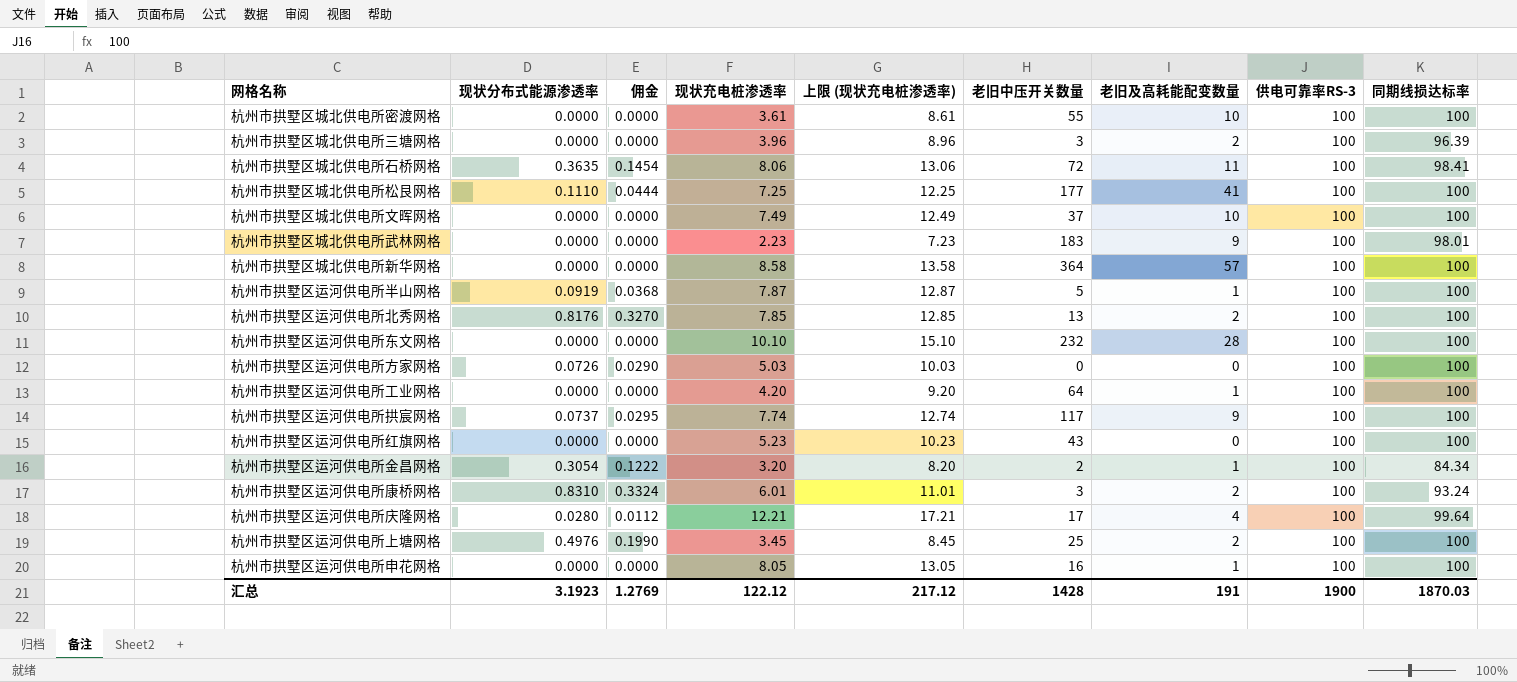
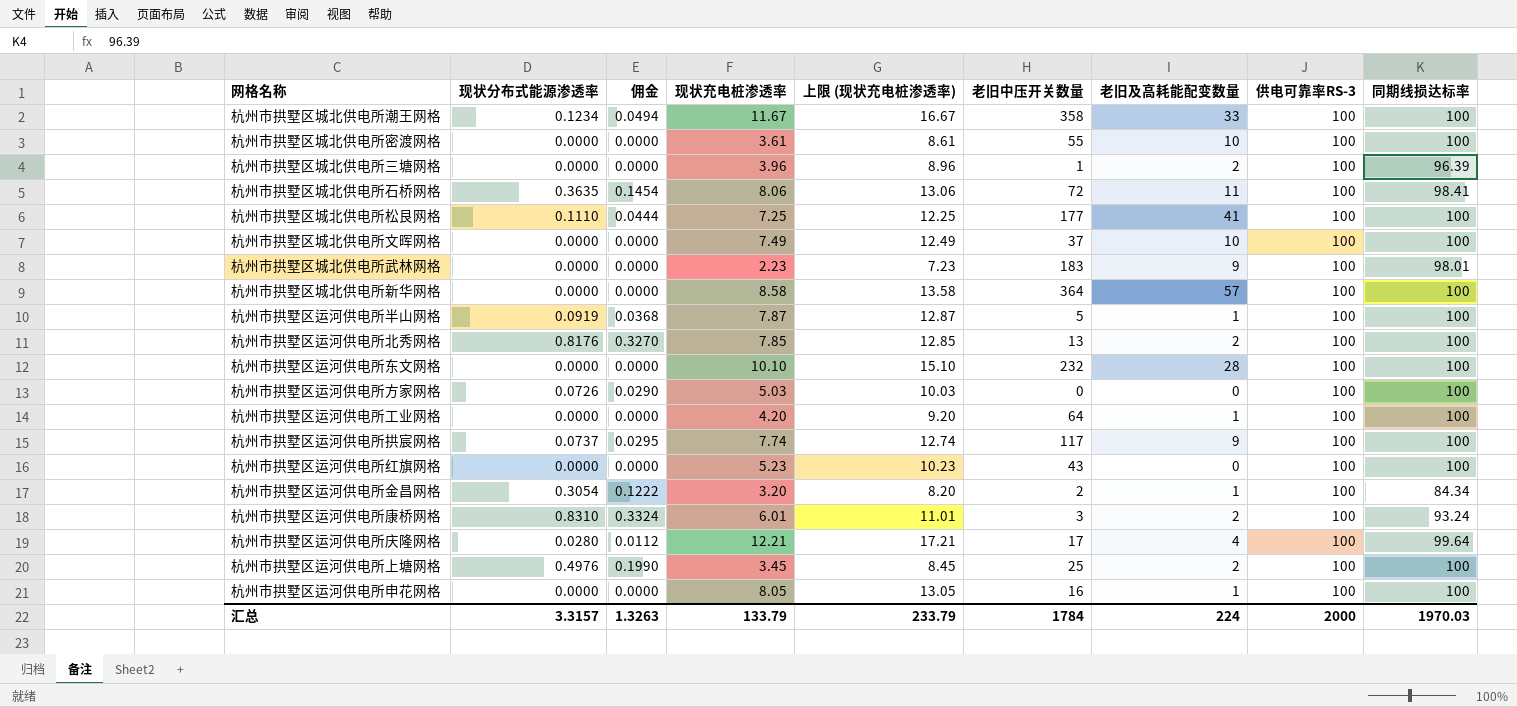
row 杭州市拱墅区城北供电所潮王网格: none -> 0.1234 | 0.0494 | 11.67 | 16.67 | 358 | 33 | 100 | 100
杭州市拱墅区城北供电所三塘网格 | 老旧中压开关数量: 3 -> 1
汇总 | 现状分布式能源渗透率: 3.1923 -> 3.3157
汇总 | 佣金: 1.2769 -> 1.3263
汇总 | 现状充电桩渗透率: 122.12 -> 133.79
汇总 | 上限 (现状充电桩渗透率): 217.12 -> 233.79
汇总 | 老旧中压开关数量: 1428 -> 1784
汇总 | 老旧及高耗能配变数量: 191 -> 224
汇总 | 供电可靠率RS-3: 1900 -> 2000
汇总 | 同期线损达标率: 1870.03 -> 1970.03

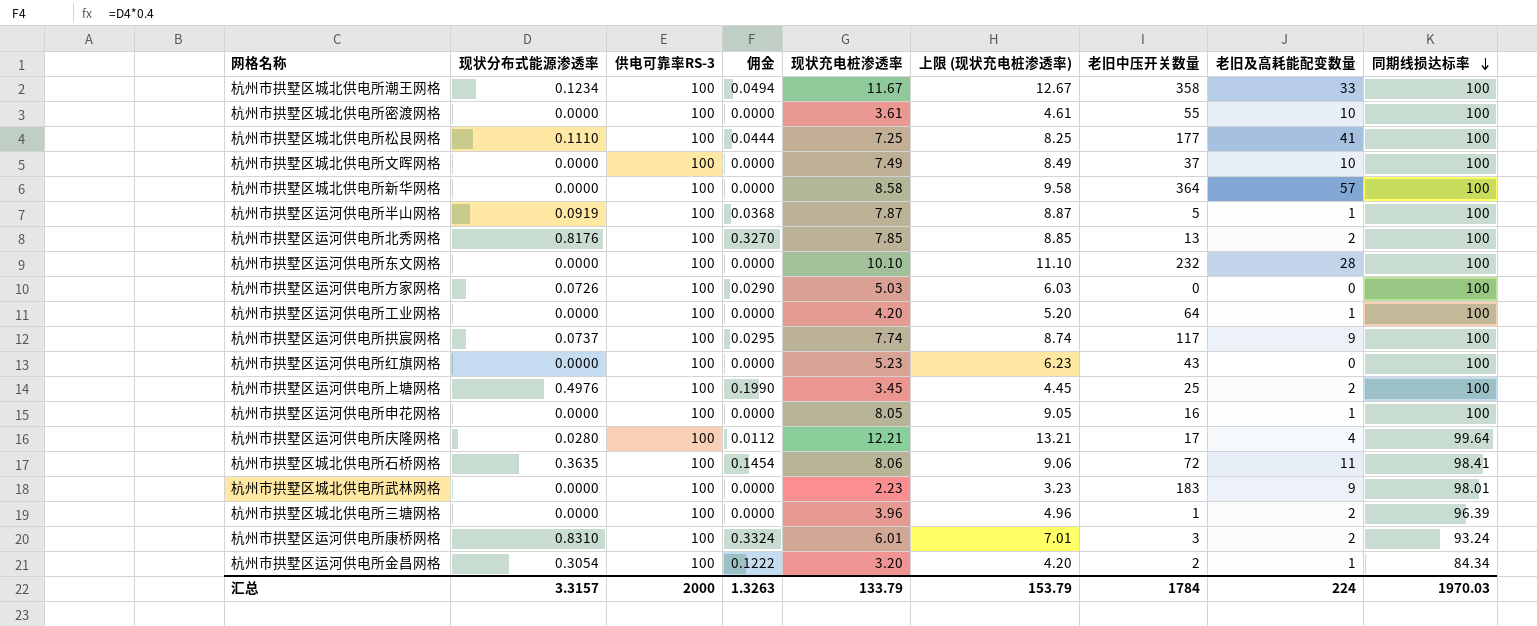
row order: none -> 同期线损达标率 descending
column 供电可靠率RS-3 | position: 8 -> 3
column 上限 (现状充电桩渗透率) | formula: [现状充电桩渗透率] + 5 -> [现状充电桩渗透率] + 1
汇总 | 上限 (现状充电桩渗透率): 233.79 -> 153.79

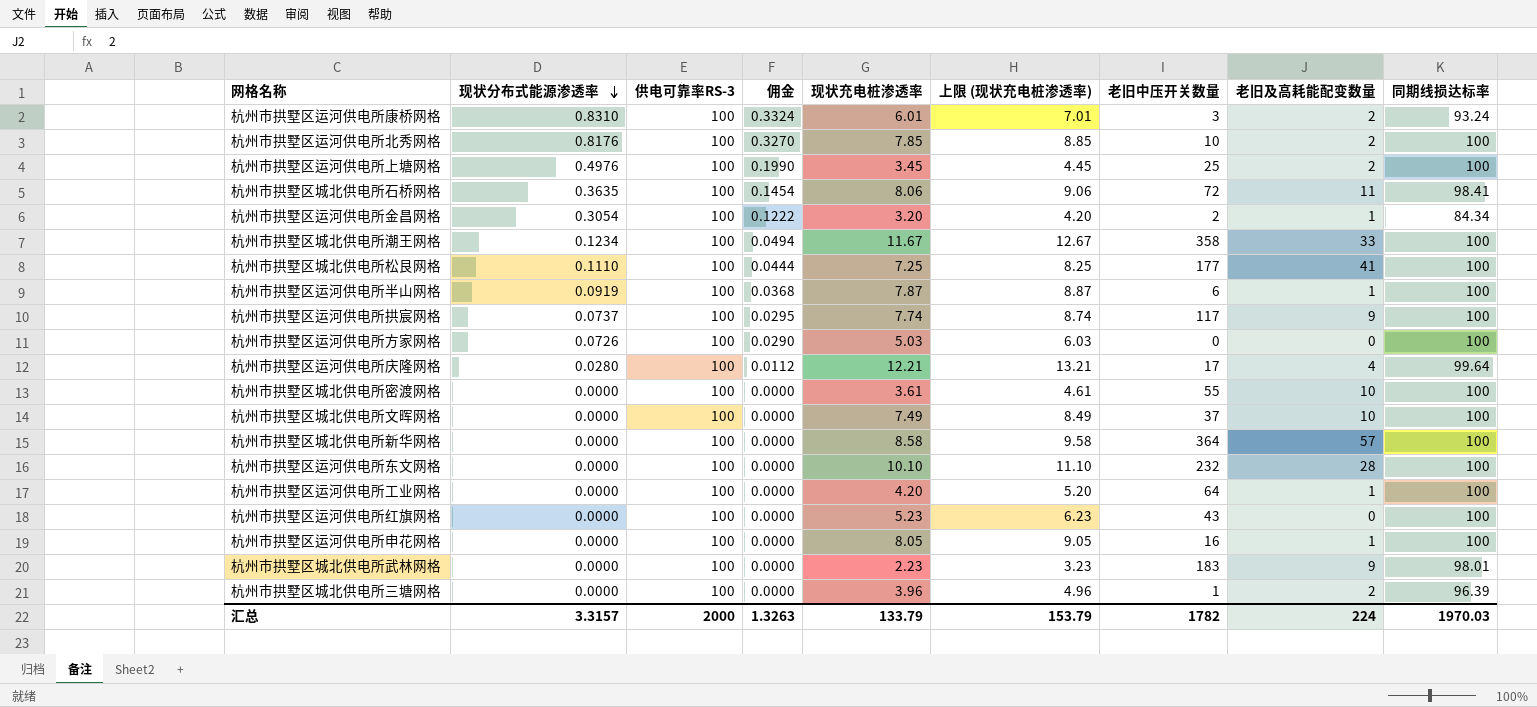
row order: 同期线损达标率 descending -> 现状分布式能源渗透率 descending
杭州市拱墅区运河供电所北秀网格 | 老旧中压开关数量: 13 -> 10
杭州市拱墅区运河供电所半山网格 | 老旧中压开关数量: 5 -> 6
汇总 | 老旧中压开关数量: 1784 -> 1782

